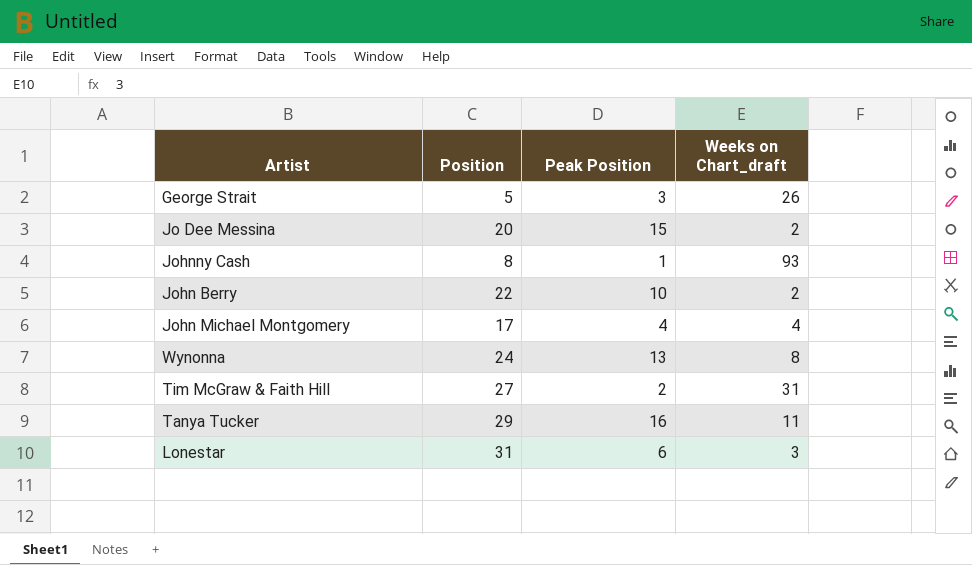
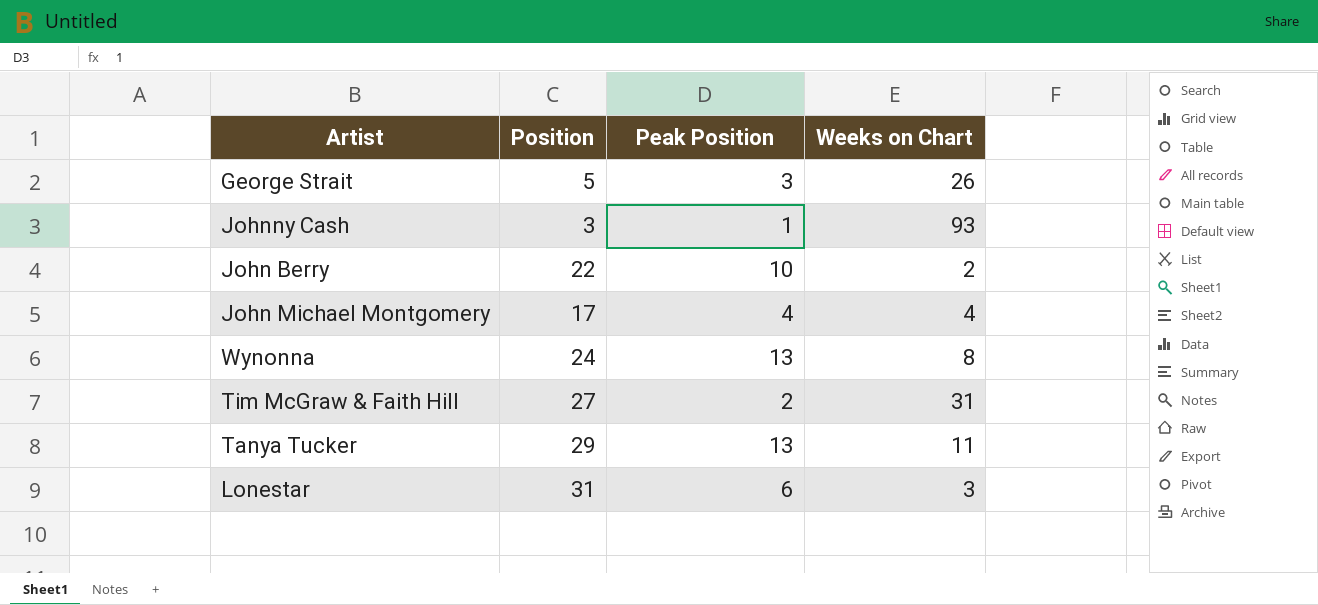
column name: Weeks on Chart_draft -> Weeks on Chart
row Jo Dee Messina: 20 | 15 | 2 -> none
Johnny Cash | Position: 8 -> 3
Tanya Tucker | Peak Position: 16 -> 13

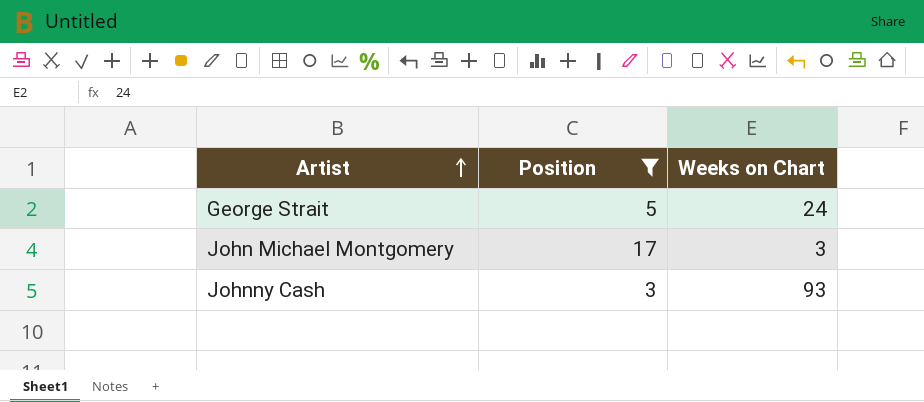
filter: none -> Position <= 17
row order: none -> Artist ascending
column Peak Position | position: 3 -> none
George Strait | Weeks on Chart: 26 -> 24
John Michael Montgomery | Weeks on Chart: 4 -> 3

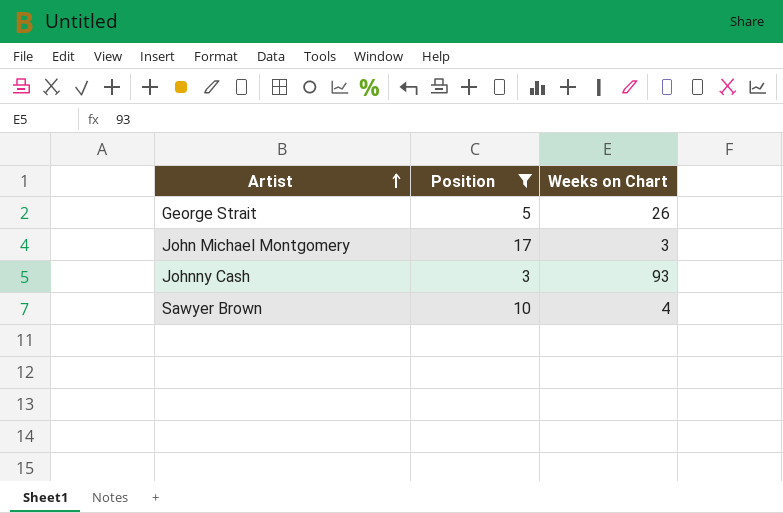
George Strait | Weeks on Chart: 24 -> 26
row Sawyer Brown: none -> 10 | 4

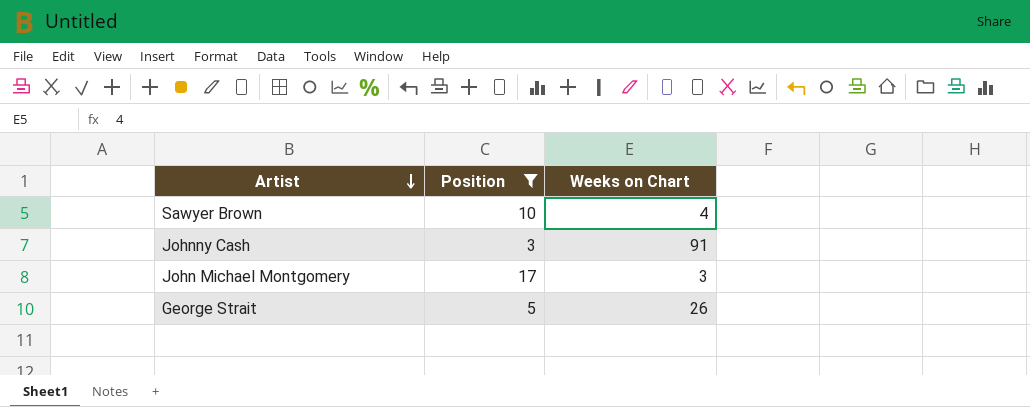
row order: Artist ascending -> Artist descending
Johnny Cash | Weeks on Chart: 93 -> 91

